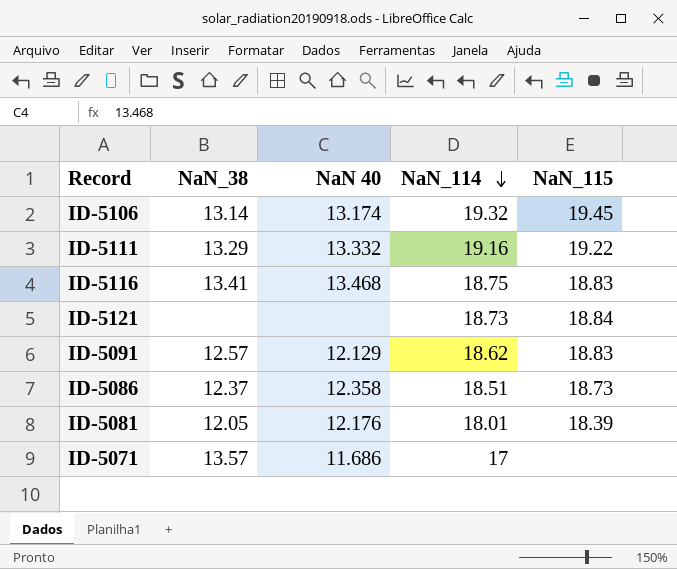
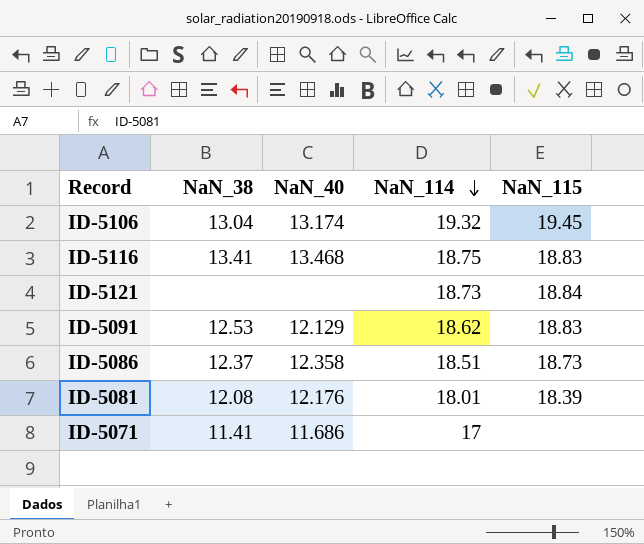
column name: NaN 40 -> NaN_40
row ID-5111: 13.29 | 13.332 | 19.16 | 19.22 -> none
ID-5106 | NaN_38: 13.14 -> 13.04
ID-5091 | NaN_38: 12.57 -> 12.53
ID-5081 | NaN_38: 12.05 -> 12.08
ID-5071 | NaN_38: 13.57 -> 11.41

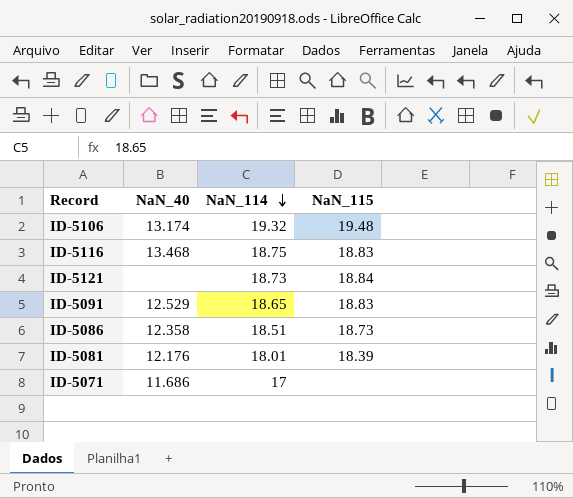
column NaN_38 | position: 2 -> none
ID-5106 | NaN_115: 19.45 -> 19.48
ID-5091 | NaN_40: 12.129 -> 12.529
ID-5091 | NaN_114: 18.62 -> 18.65

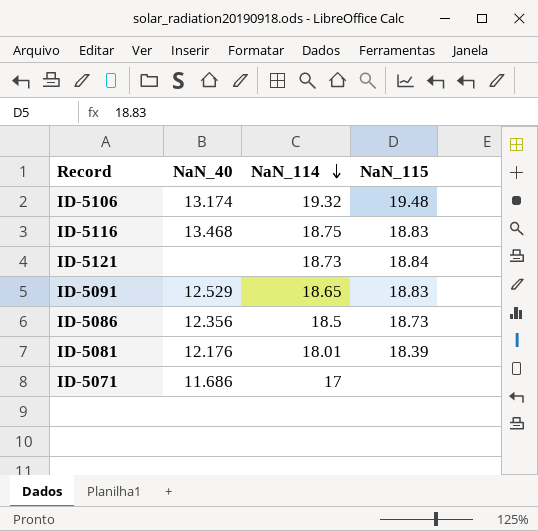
ID-5086 | NaN_40: 12.358 -> 12.356
ID-5086 | NaN_114: 18.51 -> 18.5

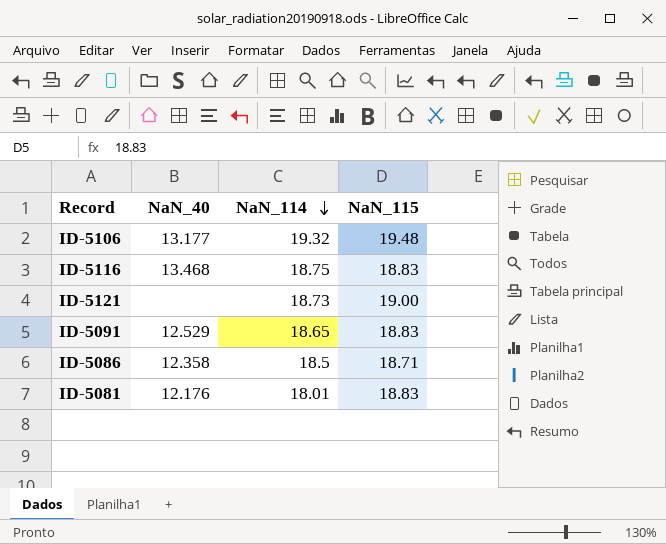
row ID-5071: 11.686 | 17 | none -> none
ID-5106 | NaN_40: 13.174 -> 13.177
ID-5121 | NaN_115: 18.84 -> 19.00
ID-5086 | NaN_40: 12.356 -> 12.358
ID-5086 | NaN_115: 18.73 -> 18.71
ID-5081 | NaN_115: 18.39 -> 18.83

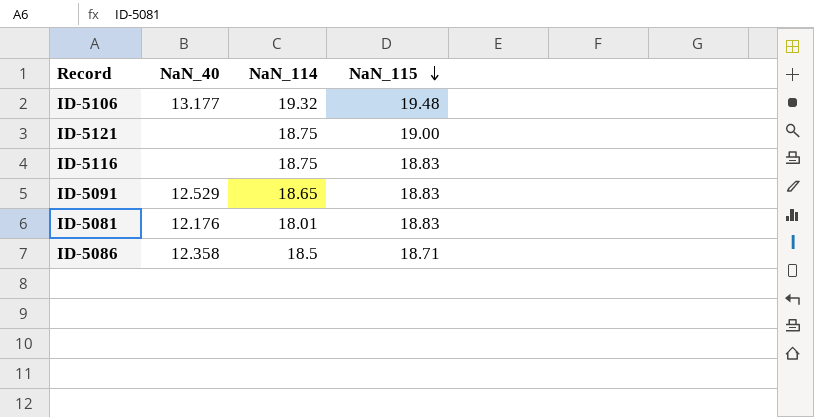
row order: NaN_114 descending -> NaN_115 descending
ID-5121 | NaN_114: 18.73 -> 18.75
ID-5116 | NaN_40: 13.468 -> none

